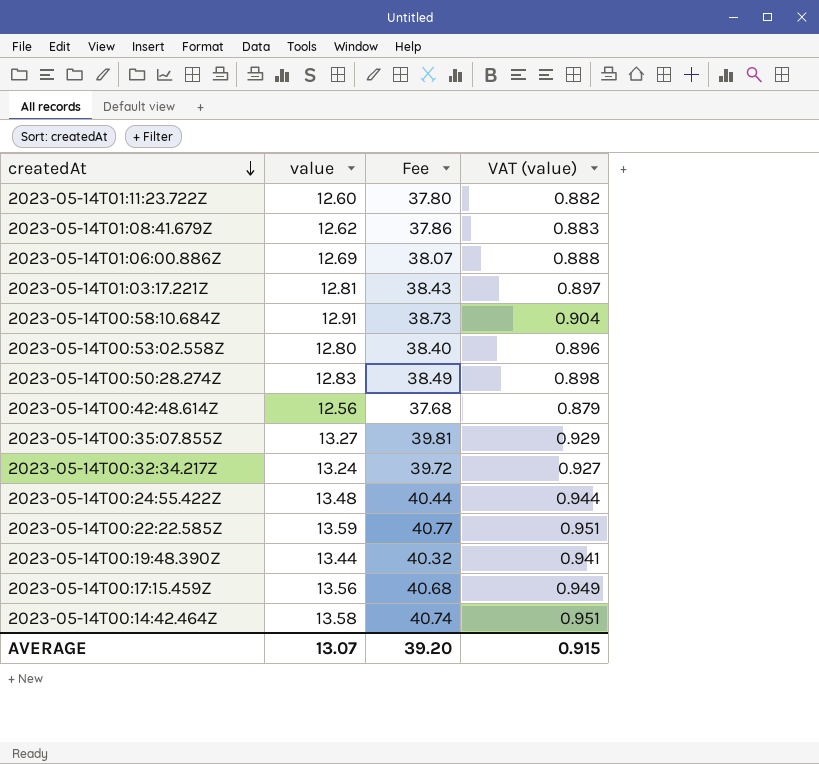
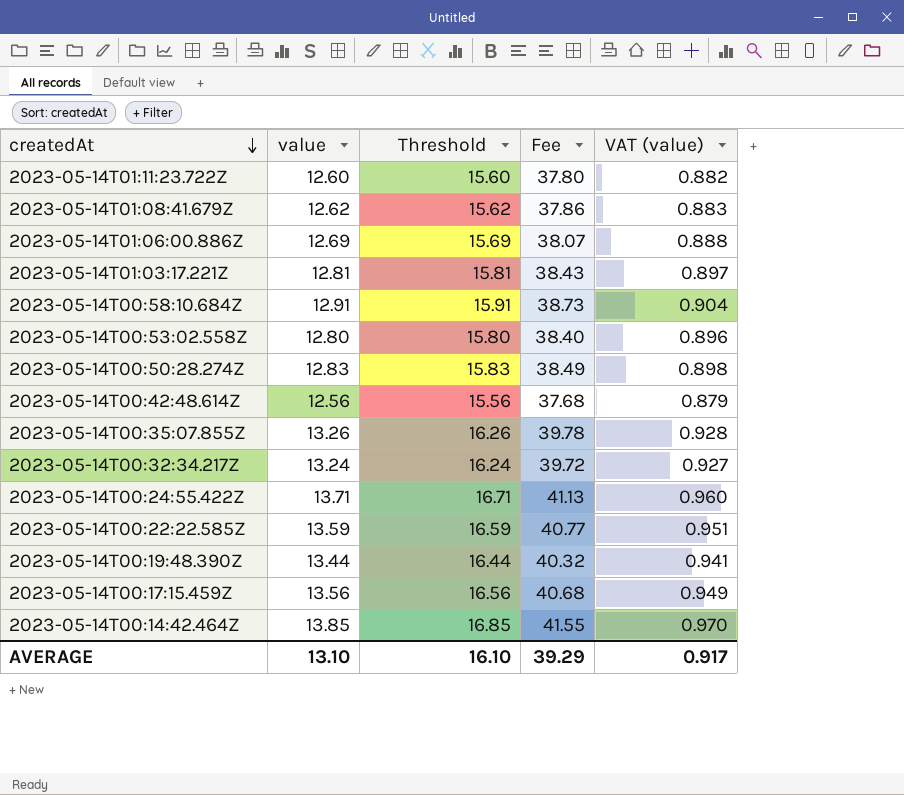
column Threshold | formula: none -> [value] + 3
2023-05-14T00:35:07.855Z | value: 13.27 -> 13.26
2023-05-14T00:35:07.855Z | Fee: 39.81 -> 39.78
2023-05-14T00:35:07.855Z | VAT (value): 0.929 -> 0.928
2023-05-14T00:24:55.422Z | value: 13.48 -> 13.71
2023-05-14T00:24:55.422Z | Fee: 40.44 -> 41.13
2023-05-14T00:24:55.422Z | VAT (value): 0.944 -> 0.960
2023-05-14T00:14:42.464Z | value: 13.58 -> 13.85
2023-05-14T00:14:42.464Z | Fee: 40.74 -> 41.55
2023-05-14T00:14:42.464Z | VAT (value): 0.951 -> 0.970
AVERAGE | value: 13.07 -> 13.10
AVERAGE | Fee: 39.20 -> 39.29
AVERAGE | VAT (value): 0.915 -> 0.917

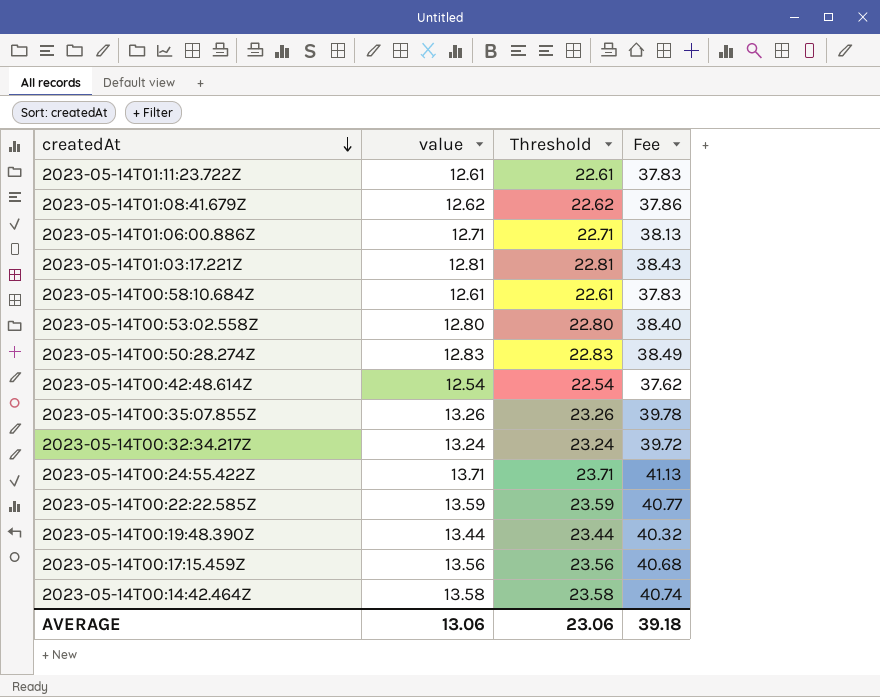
column VAT (value) | formula: [value] * 0.07 -> none
column Threshold | formula: [value] + 3 -> [value] + 10
2023-05-14T01:11:23.722Z | value: 12.60 -> 12.61
2023-05-14T01:11:23.722Z | Fee: 37.80 -> 37.83
2023-05-14T01:06:00.886Z | value: 12.69 -> 12.71
2023-05-14T01:06:00.886Z | Fee: 38.07 -> 38.13
2023-05-14T00:58:10.684Z | value: 12.91 -> 12.61
2023-05-14T00:58:10.684Z | Fee: 38.73 -> 37.83
2023-05-14T00:42:48.614Z | value: 12.56 -> 12.54
2023-05-14T00:42:48.614Z | Fee: 37.68 -> 37.62
2023-05-14T00:14:42.464Z | value: 13.85 -> 13.58
2023-05-14T00:14:42.464Z | Fee: 41.55 -> 40.74
AVERAGE | value: 13.10 -> 13.06
AVERAGE | Threshold: 16.10 -> 23.06
AVERAGE | Fee: 39.29 -> 39.18

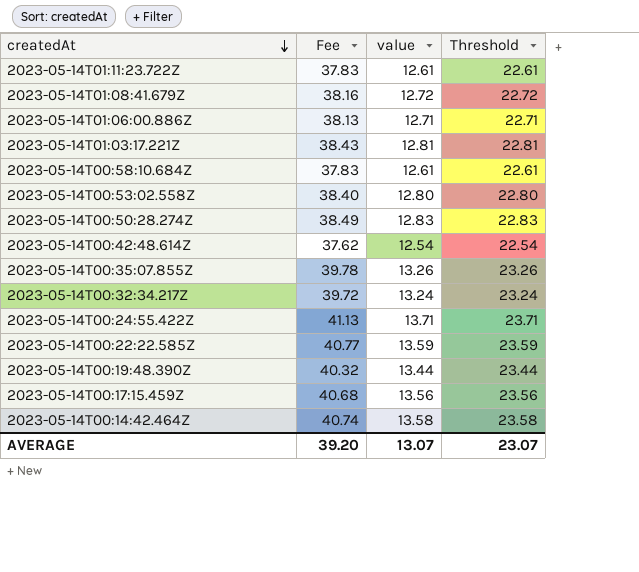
column Fee | position: 4 -> 2
2023-05-14T01:08:41.679Z | Fee: 37.86 -> 38.16
2023-05-14T01:08:41.679Z | value: 12.62 -> 12.72
2023-05-14T01:08:41.679Z | Threshold: 22.62 -> 22.72
AVERAGE | Fee: 39.18 -> 39.20
AVERAGE | value: 13.06 -> 13.07
AVERAGE | Threshold: 23.06 -> 23.07

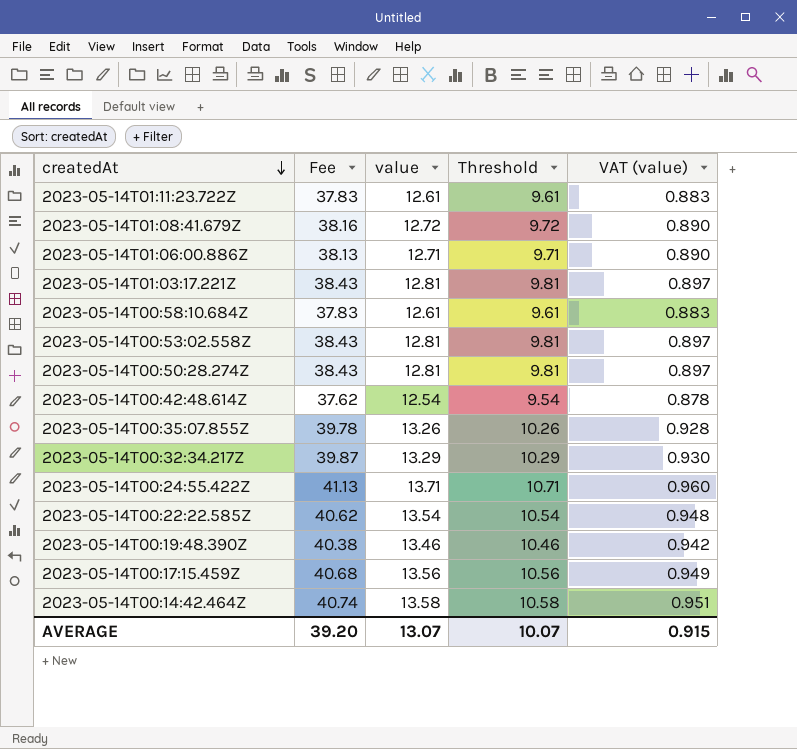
column Threshold | formula: [value] + 10 -> [value] - 3
column VAT (value) | formula: none -> [value] * 0.07
2023-05-14T00:53:02.558Z | Fee: 38.40 -> 38.43
2023-05-14T00:53:02.558Z | value: 12.80 -> 12.81
2023-05-14T00:50:28.274Z | Fee: 38.49 -> 38.43
2023-05-14T00:50:28.274Z | value: 12.83 -> 12.81
2023-05-14T00:32:34.217Z | Fee: 39.72 -> 39.87
2023-05-14T00:32:34.217Z | value: 13.24 -> 13.29
2023-05-14T00:22:22.585Z | Fee: 40.77 -> 40.62
2023-05-14T00:22:22.585Z | value: 13.59 -> 13.54
2023-05-14T00:19:48.390Z | Fee: 40.32 -> 40.38
2023-05-14T00:19:48.390Z | value: 13.44 -> 13.46
AVERAGE | Threshold: 23.07 -> 10.07

